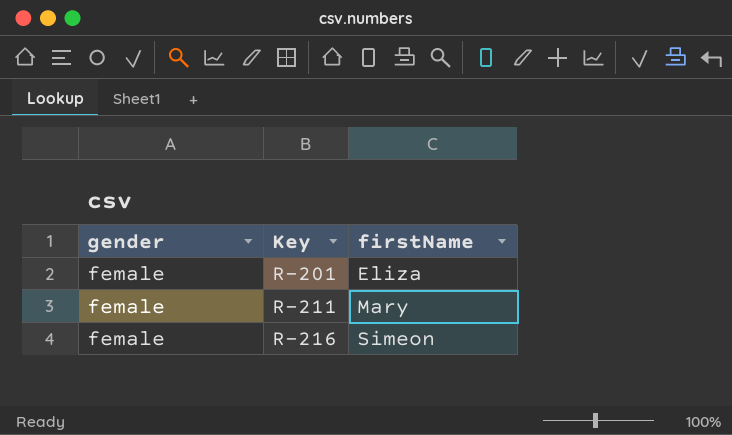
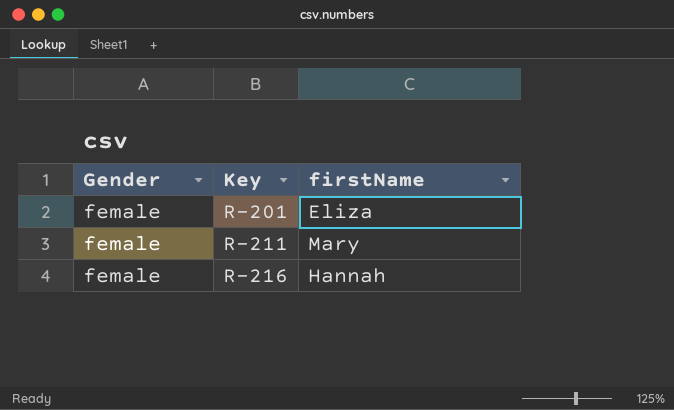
column name: gender -> Gender
R-216 | firstName: Simeon -> Hannah

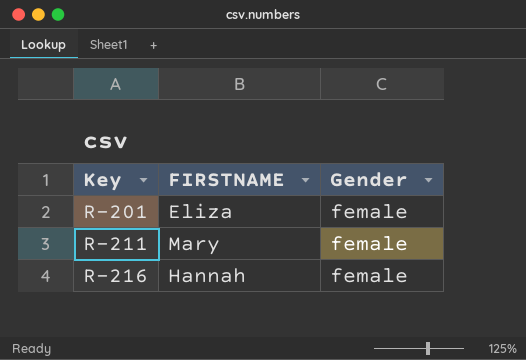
column name: firstName -> FIRSTNAME
column Gender | position: 1 -> 3

